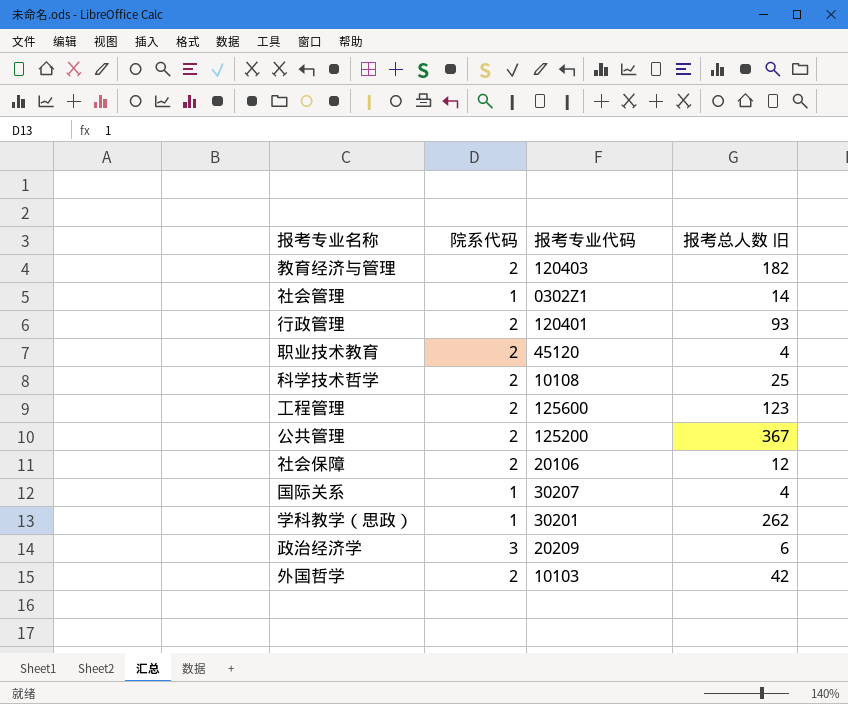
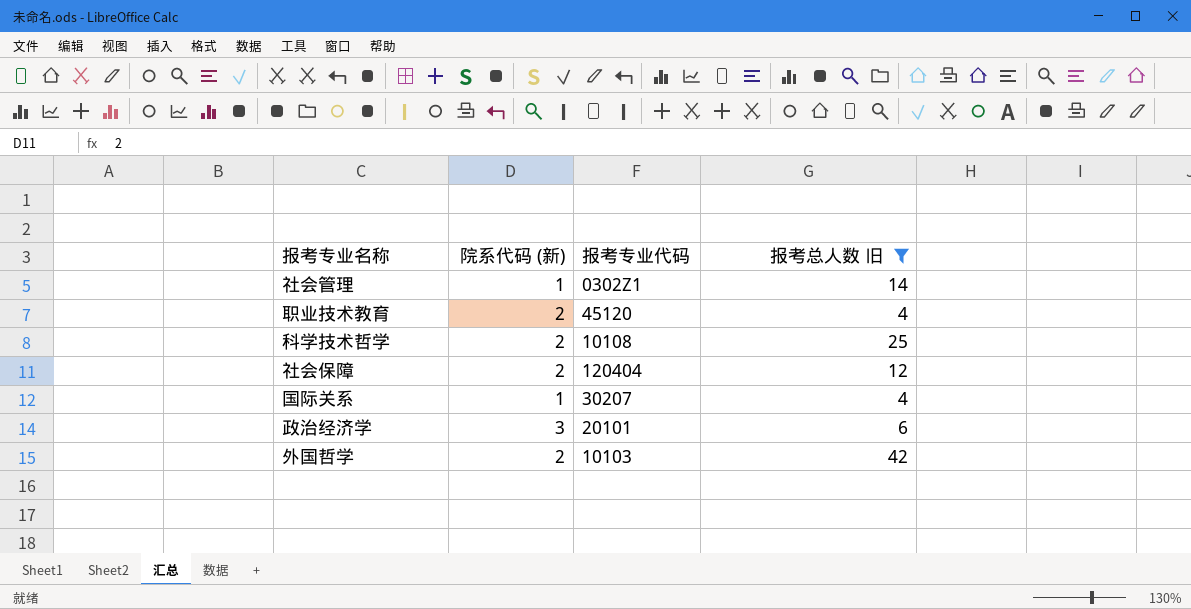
filter: none -> 报考总人数 旧 <= 42
column name: 院系代码 -> 院系代码 (新)
社会保障 | 报考专业代码: 20106 -> 120404
政治经济学 | 报考专业代码: 20209 -> 20101

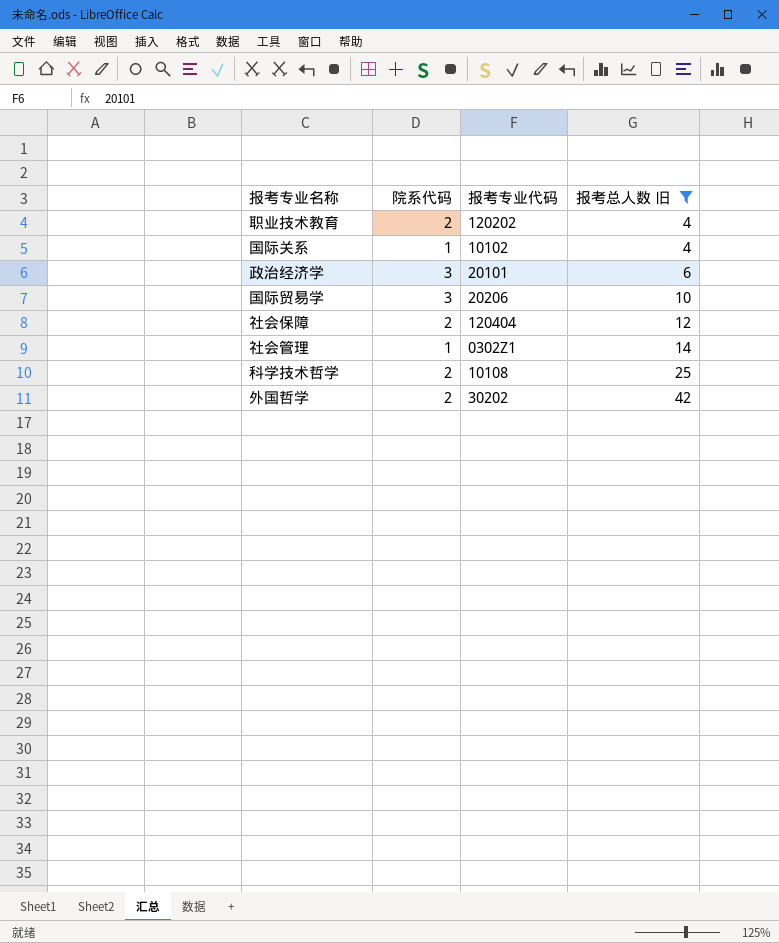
row order: none -> 报考总人数 旧 ascending
column name: 院系代码 (新) -> 院系代码
职业技术教育 | 报考专业代码: 45120 -> 120202
国际关系 | 报考专业代码: 30207 -> 10102
row 国际贸易学: none -> 3 | 20206 | 10
外国哲学 | 报考专业代码: 10103 -> 30202

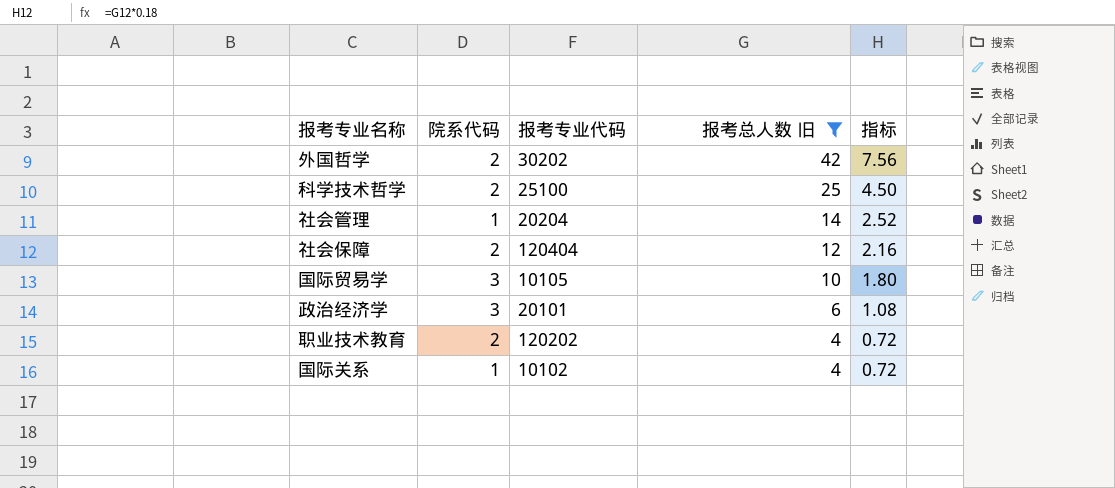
row order: 报考总人数 旧 ascending -> 报考总人数 旧 descending
column 指标 | formula: none -> [报考总人数 旧] * 0.18
科学技术哲学 | 报考专业代码: 10108 -> 25100
社会管理 | 报考专业代码: 0302Z1 -> 20204
国际贸易学 | 报考专业代码: 20206 -> 10105

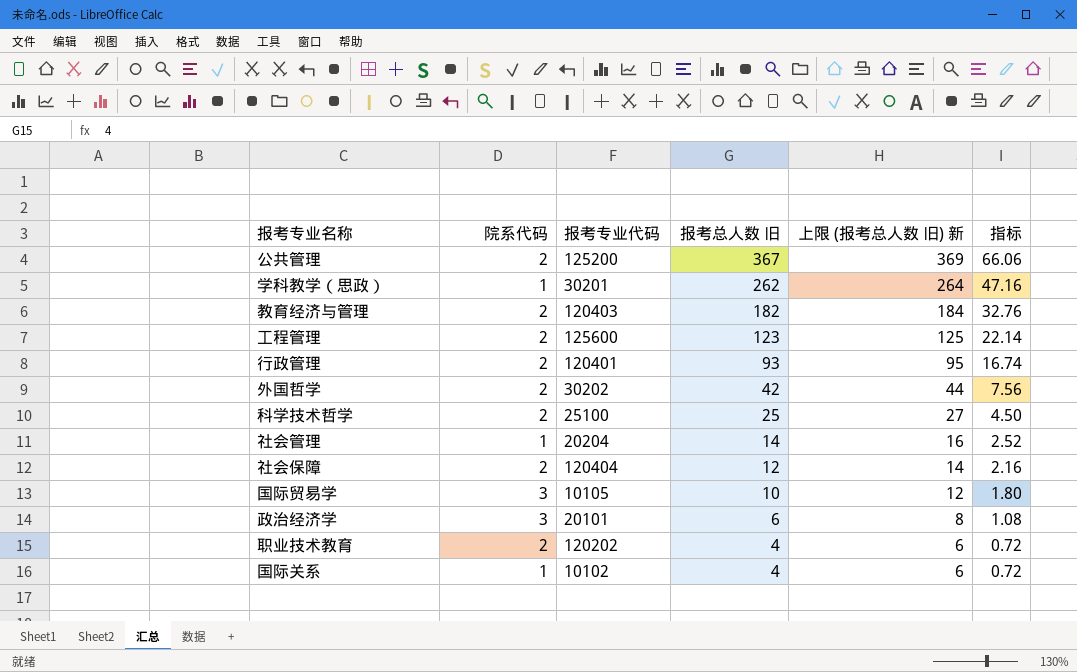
filter: 报考总人数 旧 <= 42 -> none
column 上限 (报考总人数 旧) 新 | formula: none -> [报考总人数 旧] + 2

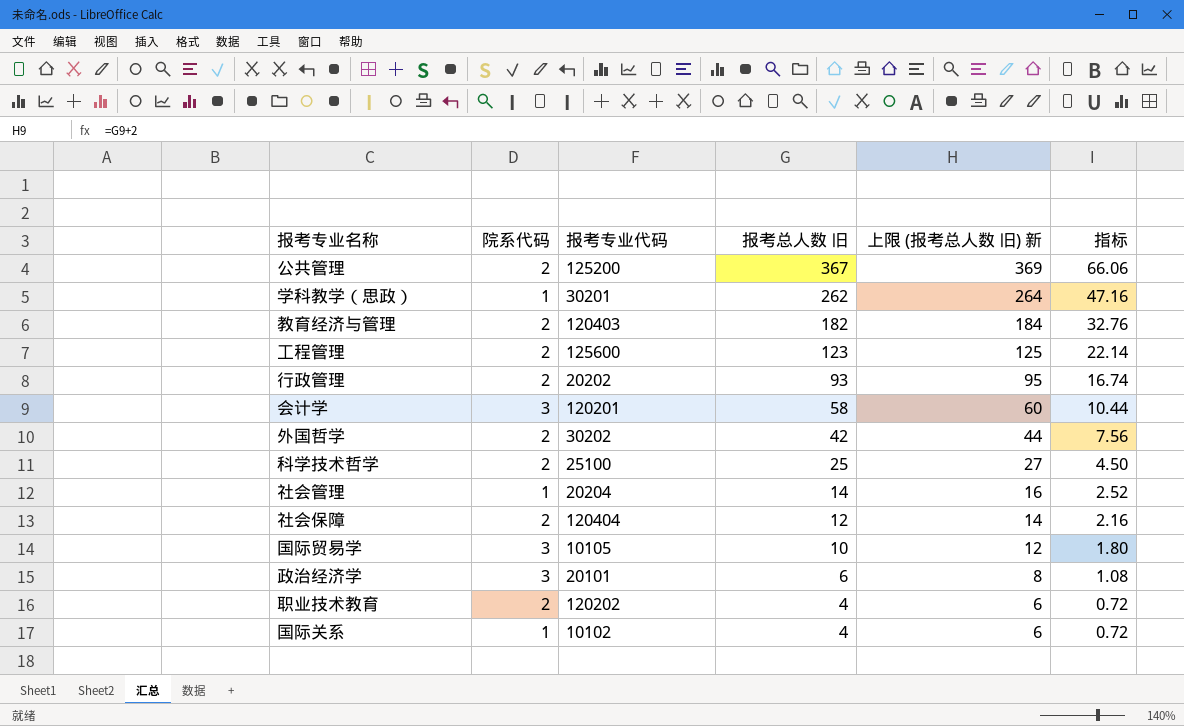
行政管理 | 报考专业代码: 120401 -> 20202
row 会计学: none -> 3 | 120201 | 58 | 60 | 10.44

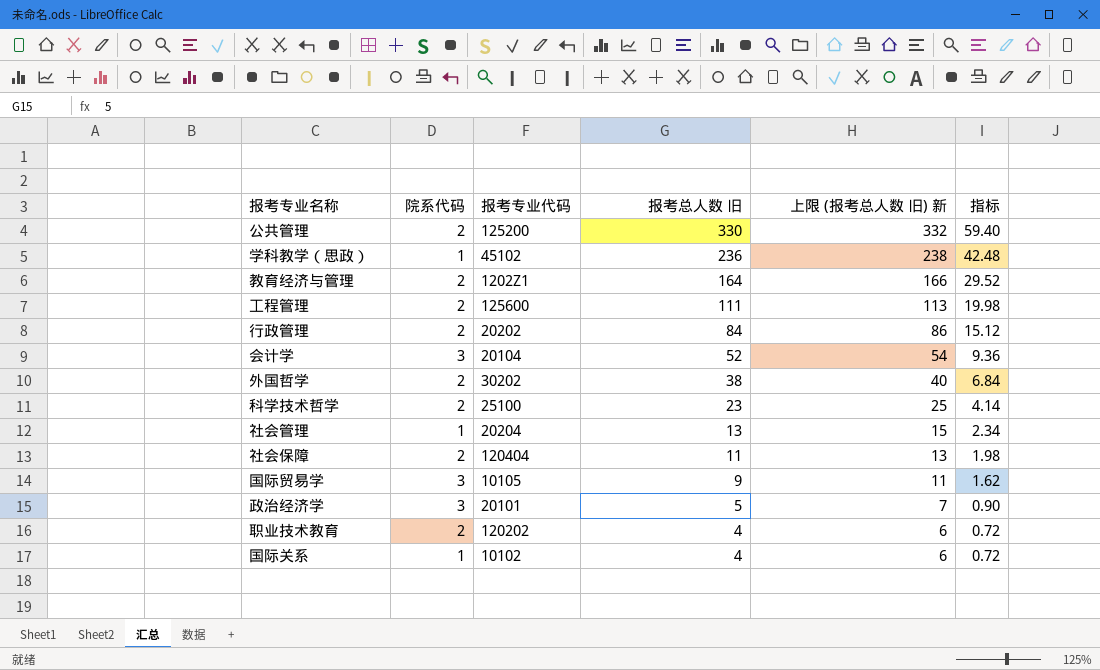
公共管理 | 报考总人数 旧: 367 -> 330
公共管理 | 上限 (报考总人数 旧) 新: 369 -> 332
公共管理 | 指标: 66.06 -> 59.40
学科教学（思政） | 报考专业代码: 30201 -> 45102
学科教学（思政） | 报考总人数 旧: 262 -> 236
学科教学（思政） | 上限 (报考总人数 旧) 新: 264 -> 238
学科教学（思政） | 指标: 47.16 -> 42.48
教育经济与管理 | 报考专业代码: 120403 -> 1202Z1
教育经济与管理 | 报考总人数 旧: 182 -> 164
教育经济与管理 | 上限 (报考总人数 旧) 新: 184 -> 166
教育经济与管理 | 指标: 32.76 -> 29.52
工程管理 | 报考总人数 旧: 123 -> 111
工程管理 | 上限 (报考总人数 旧) 新: 125 -> 113
工程管理 | 指标: 22.14 -> 19.98
行政管理 | 报考总人数 旧: 93 -> 84
行政管理 | 上限 (报考总人数 旧) 新: 95 -> 86
行政管理 | 指标: 16.74 -> 15.12
会计学 | 报考专业代码: 120201 -> 20104
会计学 | 报考总人数 旧: 58 -> 52
会计学 | 上限 (报考总人数 旧) 新: 60 -> 54
会计学 | 指标: 10.44 -> 9.36
外国哲学 | 报考总人数 旧: 42 -> 38
外国哲学 | 上限 (报考总人数 旧) 新: 44 -> 40
外国哲学 | 指标: 7.56 -> 6.84
科学技术哲学 | 报考总人数 旧: 25 -> 23
科学技术哲学 | 上限 (报考总人数 旧) 新: 27 -> 25
科学技术哲学 | 指标: 4.50 -> 4.14
社会管理 | 报考总人数 旧: 14 -> 13
社会管理 | 上限 (报考总人数 旧) 新: 16 -> 15
社会管理 | 指标: 2.52 -> 2.34
社会保障 | 报考总人数 旧: 12 -> 11
社会保障 | 上限 (报考总人数 旧) 新: 14 -> 13
社会保障 | 指标: 2.16 -> 1.98
国际贸易学 | 报考总人数 旧: 10 -> 9
国际贸易学 | 上限 (报考总人数 旧) 新: 12 -> 11
国际贸易学 | 指标: 1.80 -> 1.62
政治经济学 | 报考总人数 旧: 6 -> 5
政治经济学 | 上限 (报考总人数 旧) 新: 8 -> 7
政治经济学 | 指标: 1.08 -> 0.90

